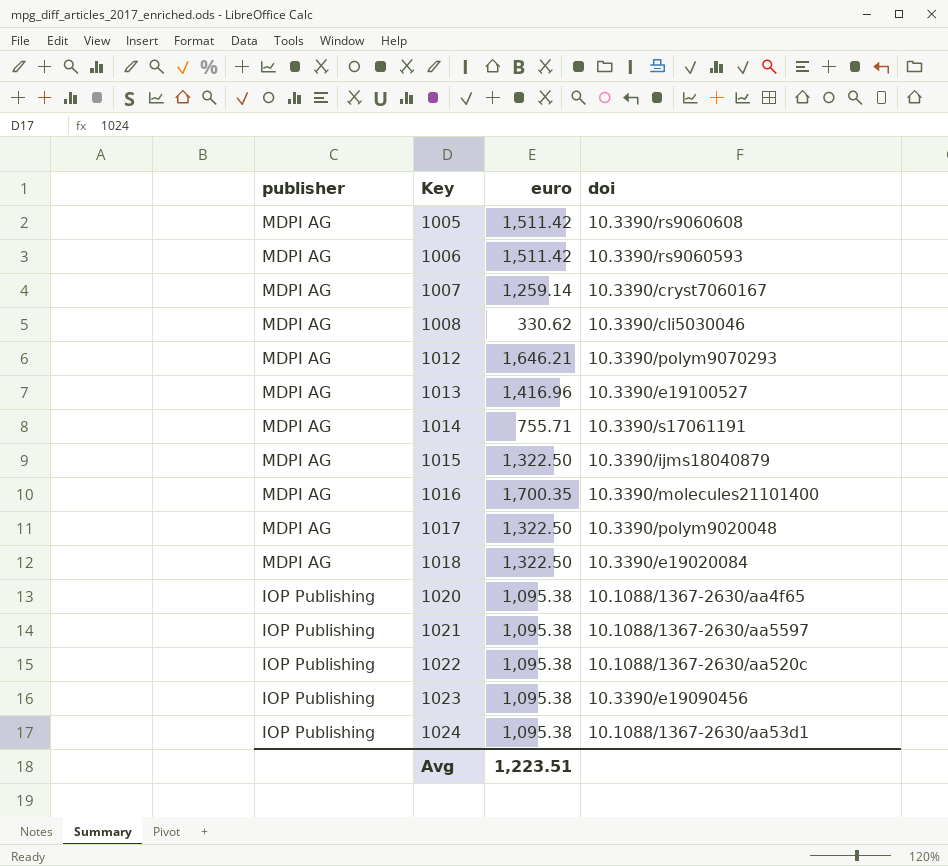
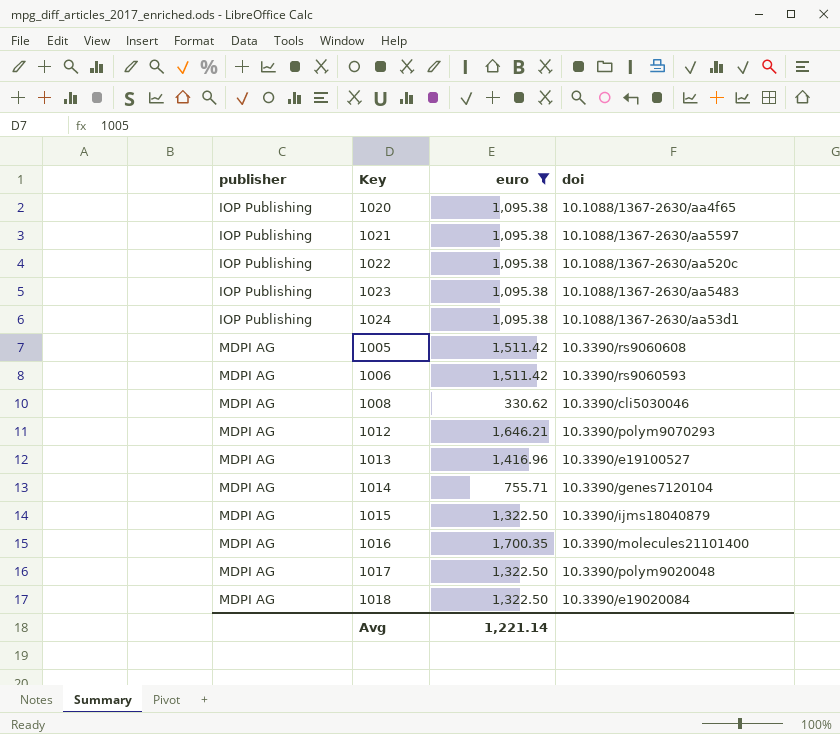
filter: none -> euro != 1,259.14
row order: publisher descending -> publisher ascending
1023 | doi: 10.3390/e19090456 -> 10.1088/1367-2630/aa5483
1014 | doi: 10.3390/s17061191 -> 10.3390/genes7120104
Avg | euro: 1,223.51 -> 1,221.14

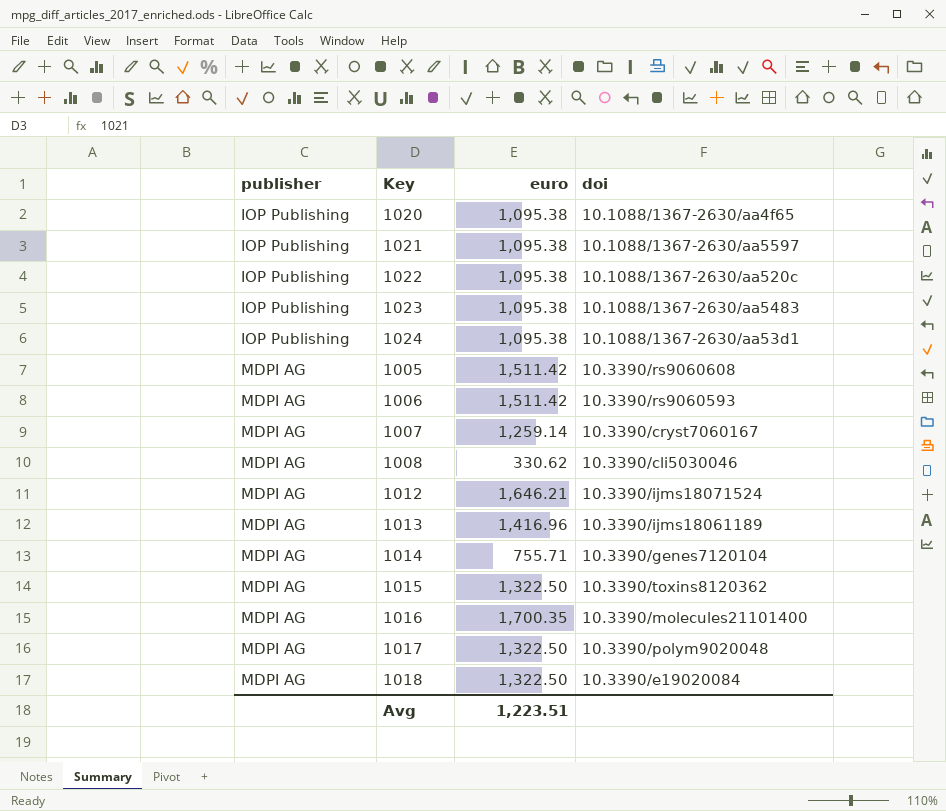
filter: euro != 1,259.14 -> none
1012 | doi: 10.3390/polym9070293 -> 10.3390/ijms18071524
1013 | doi: 10.3390/e19100527 -> 10.3390/ijms18061189
1015 | doi: 10.3390/ijms18040879 -> 10.3390/toxins8120362
Avg | euro: 1,221.14 -> 1,223.51

